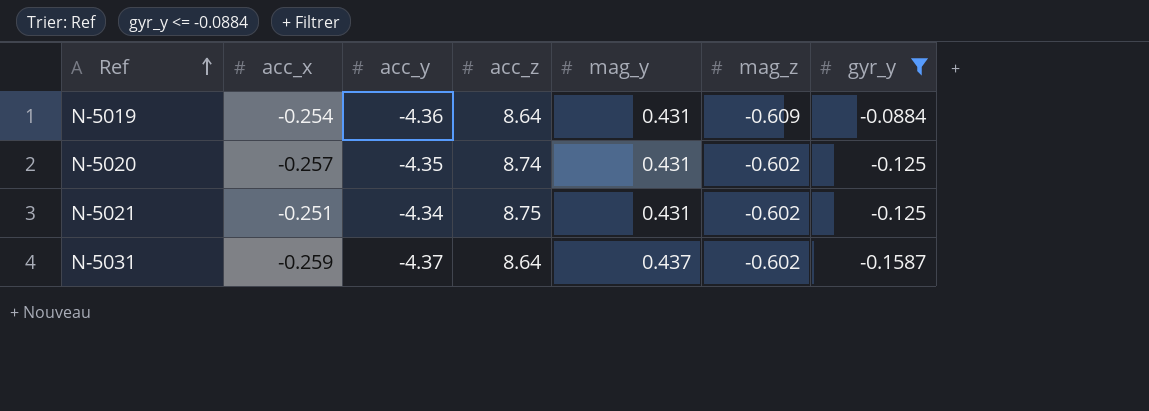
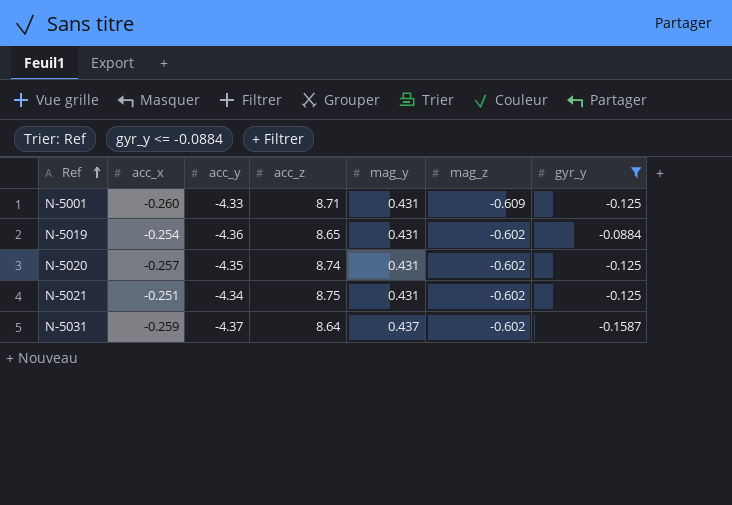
row N-5001: none -> -0.260 | -4.33 | 8.71 | 0.431 | -0.609 | -0.125
N-5019 | acc_z: 8.64 -> 8.65
N-5019 | mag_z: -0.609 -> -0.602

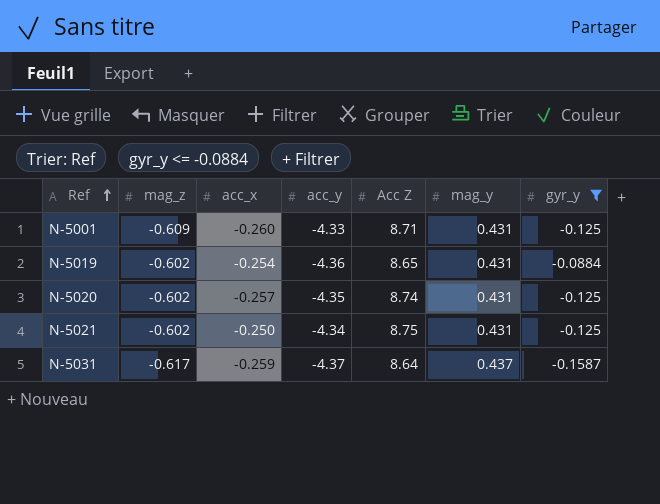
column mag_z | position: 6 -> 2
column name: acc_z -> Acc Z
N-5021 | acc_x: -0.251 -> -0.250
N-5031 | mag_z: -0.602 -> -0.617

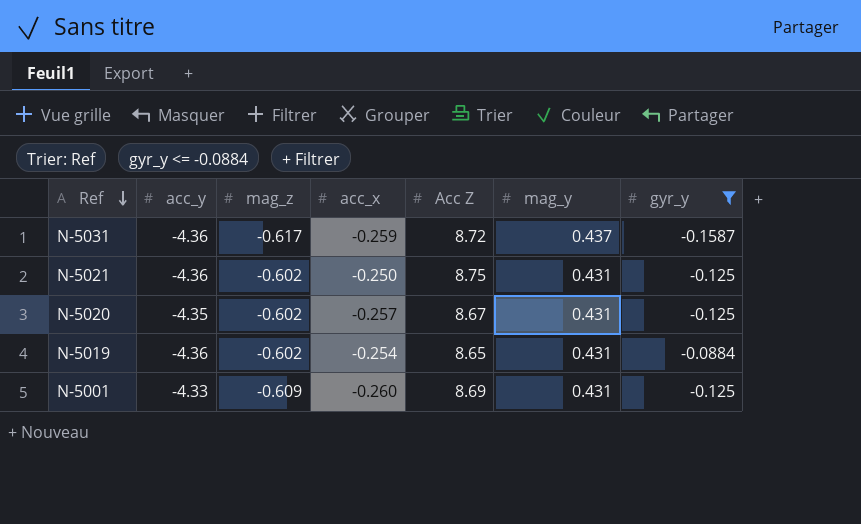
row order: Ref ascending -> Ref descending
column acc_y | position: 4 -> 2
N-5031 | acc_y: -4.37 -> -4.36
N-5031 | Acc Z: 8.64 -> 8.72
N-5021 | acc_y: -4.34 -> -4.36
N-5020 | Acc Z: 8.74 -> 8.67
N-5001 | Acc Z: 8.71 -> 8.69

